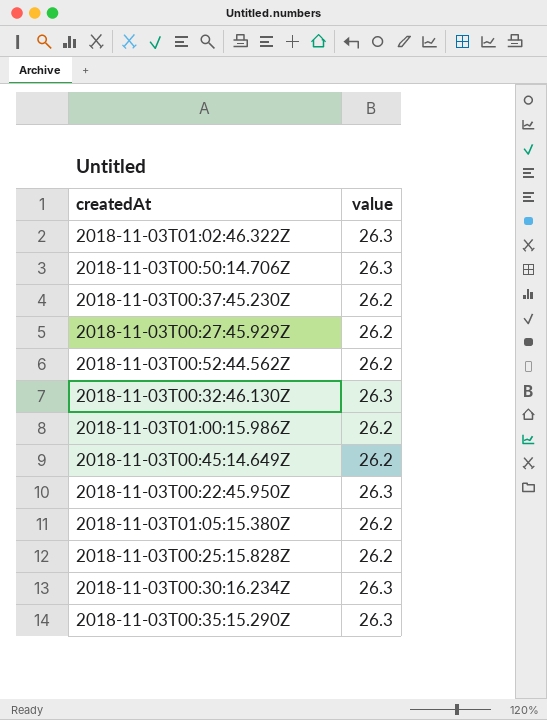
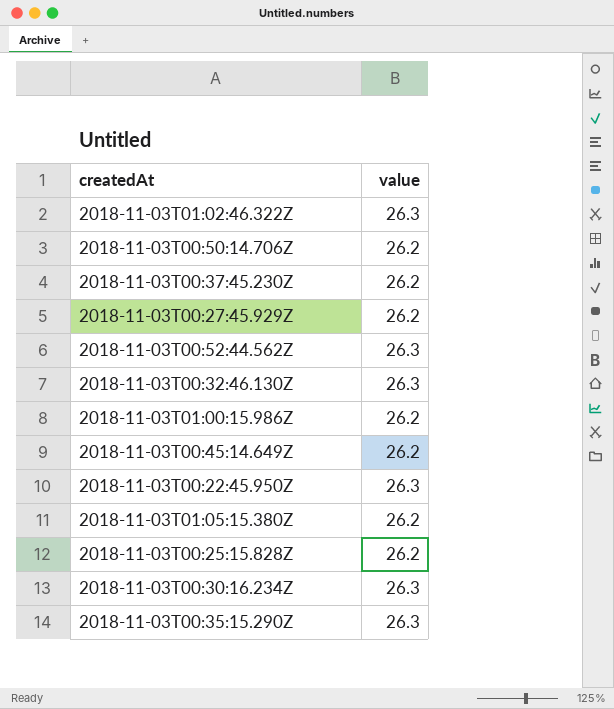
2018-11-03T00:50:14.706Z | value: 26.3 -> 26.2
2018-11-03T00:52:44.562Z | value: 26.2 -> 26.3

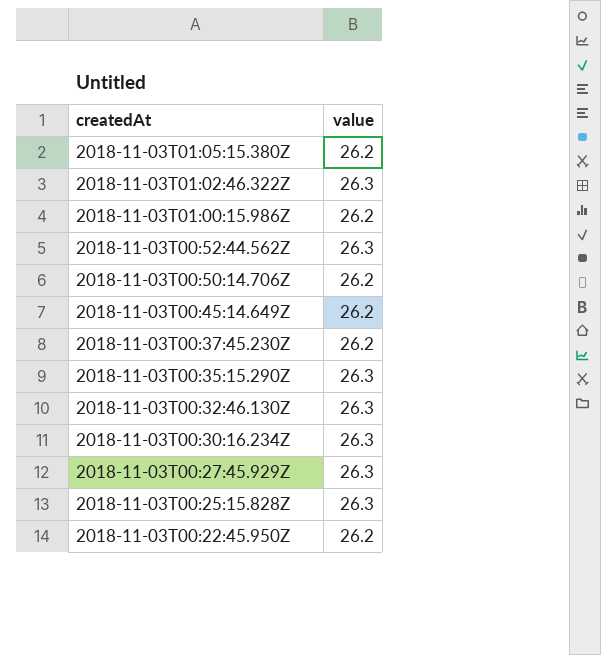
row order: none -> createdAt descending
2018-11-03T00:27:45.929Z | value: 26.2 -> 26.3
2018-11-03T00:25:15.828Z | value: 26.2 -> 26.3
2018-11-03T00:22:45.950Z | value: 26.3 -> 26.2

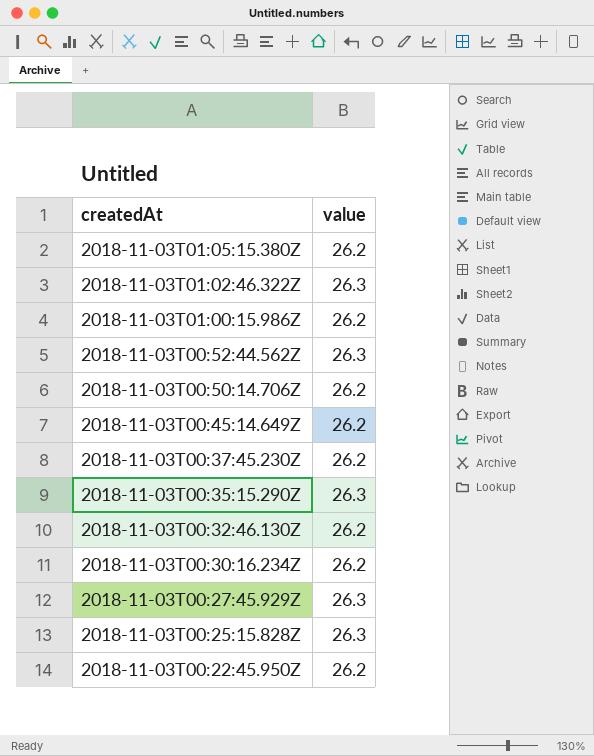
2018-11-03T00:32:46.130Z | value: 26.3 -> 26.2
2018-11-03T00:30:16.234Z | value: 26.3 -> 26.2

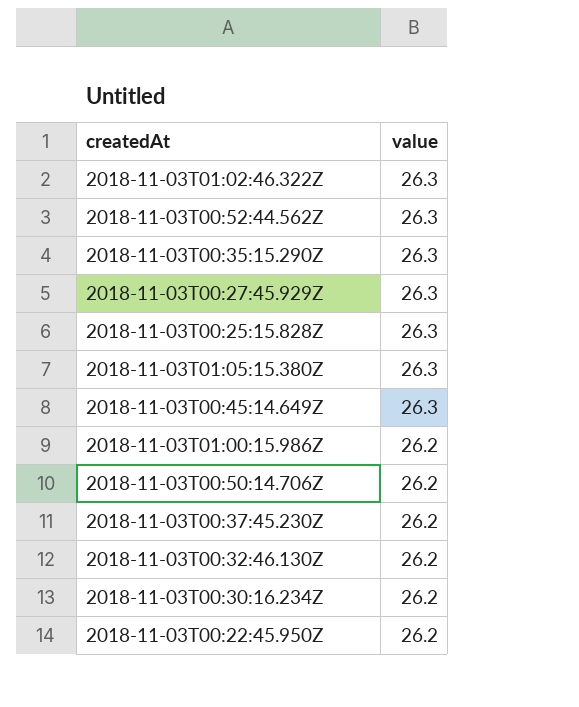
row order: createdAt descending -> value descending
2018-11-03T01:05:15.380Z | value: 26.2 -> 26.3
2018-11-03T00:45:14.649Z | value: 26.2 -> 26.3

